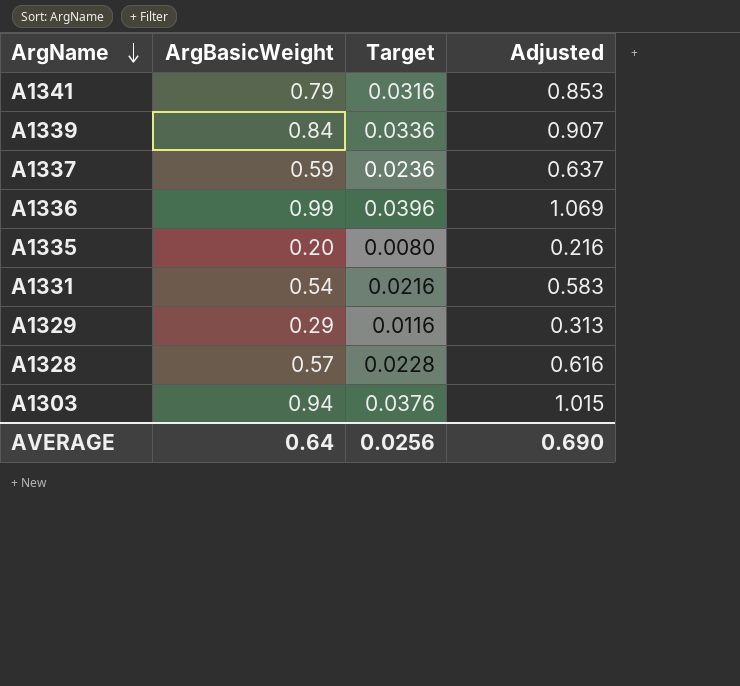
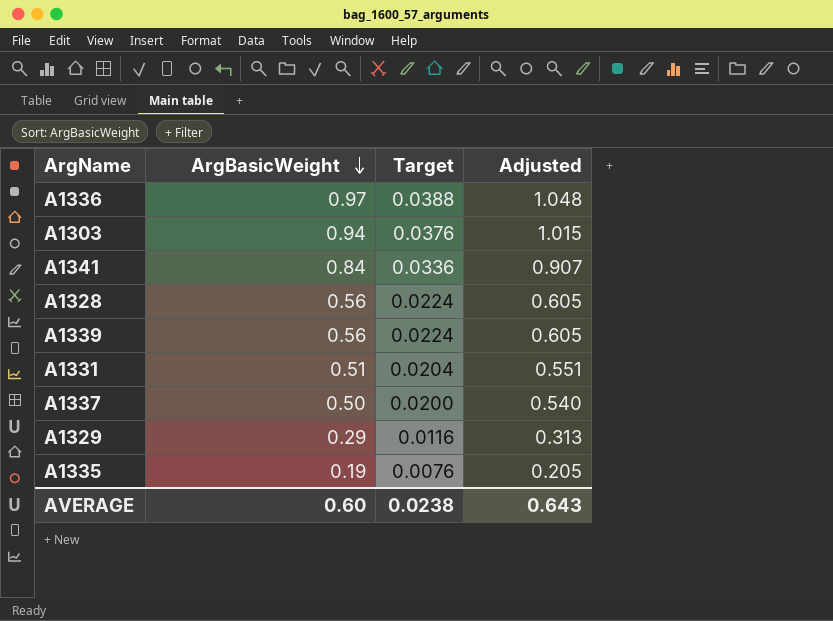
row order: ArgName descending -> ArgBasicWeight descending
A1336 | ArgBasicWeight: 0.99 -> 0.97
A1336 | Target: 0.0396 -> 0.0388
A1336 | Adjusted: 1.069 -> 1.048
A1341 | ArgBasicWeight: 0.79 -> 0.84
A1341 | Target: 0.0316 -> 0.0336
A1341 | Adjusted: 0.853 -> 0.907
A1328 | ArgBasicWeight: 0.57 -> 0.56
A1328 | Target: 0.0228 -> 0.0224
A1328 | Adjusted: 0.616 -> 0.605
A1339 | ArgBasicWeight: 0.84 -> 0.56
A1339 | Target: 0.0336 -> 0.0224
A1339 | Adjusted: 0.907 -> 0.605
A1331 | ArgBasicWeight: 0.54 -> 0.51
A1331 | Target: 0.0216 -> 0.0204
A1331 | Adjusted: 0.583 -> 0.551
A1337 | ArgBasicWeight: 0.59 -> 0.50
A1337 | Target: 0.0236 -> 0.0200
A1337 | Adjusted: 0.637 -> 0.540
A1335 | ArgBasicWeight: 0.20 -> 0.19
A1335 | Target: 0.0080 -> 0.0076
A1335 | Adjusted: 0.216 -> 0.205
AVERAGE | ArgBasicWeight: 0.64 -> 0.60
AVERAGE | Target: 0.0256 -> 0.0238
AVERAGE | Adjusted: 0.690 -> 0.643

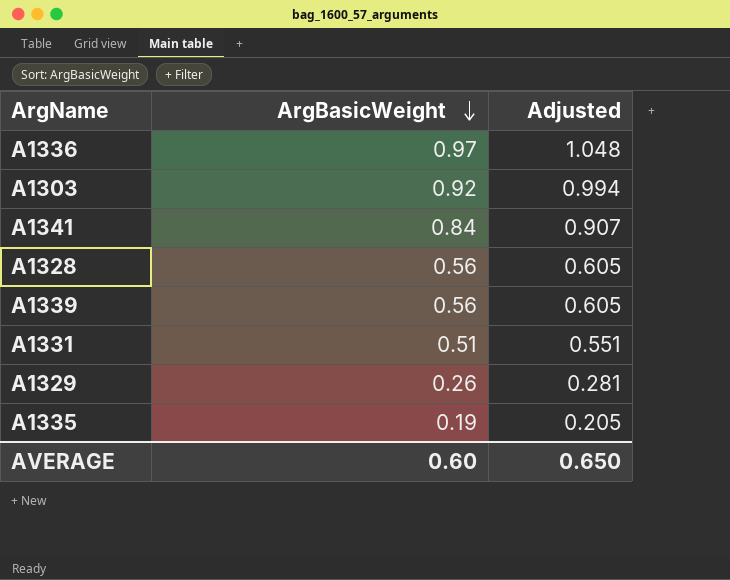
column Target | formula: [ArgBasicWeight] * 0.04 -> none
row A1337: 0.50 | 0.0200 | 0.540 -> none
A1303 | ArgBasicWeight: 0.94 -> 0.92
A1303 | Adjusted: 1.015 -> 0.994
A1329 | ArgBasicWeight: 0.29 -> 0.26
A1329 | Adjusted: 0.313 -> 0.281
AVERAGE | Adjusted: 0.643 -> 0.650

